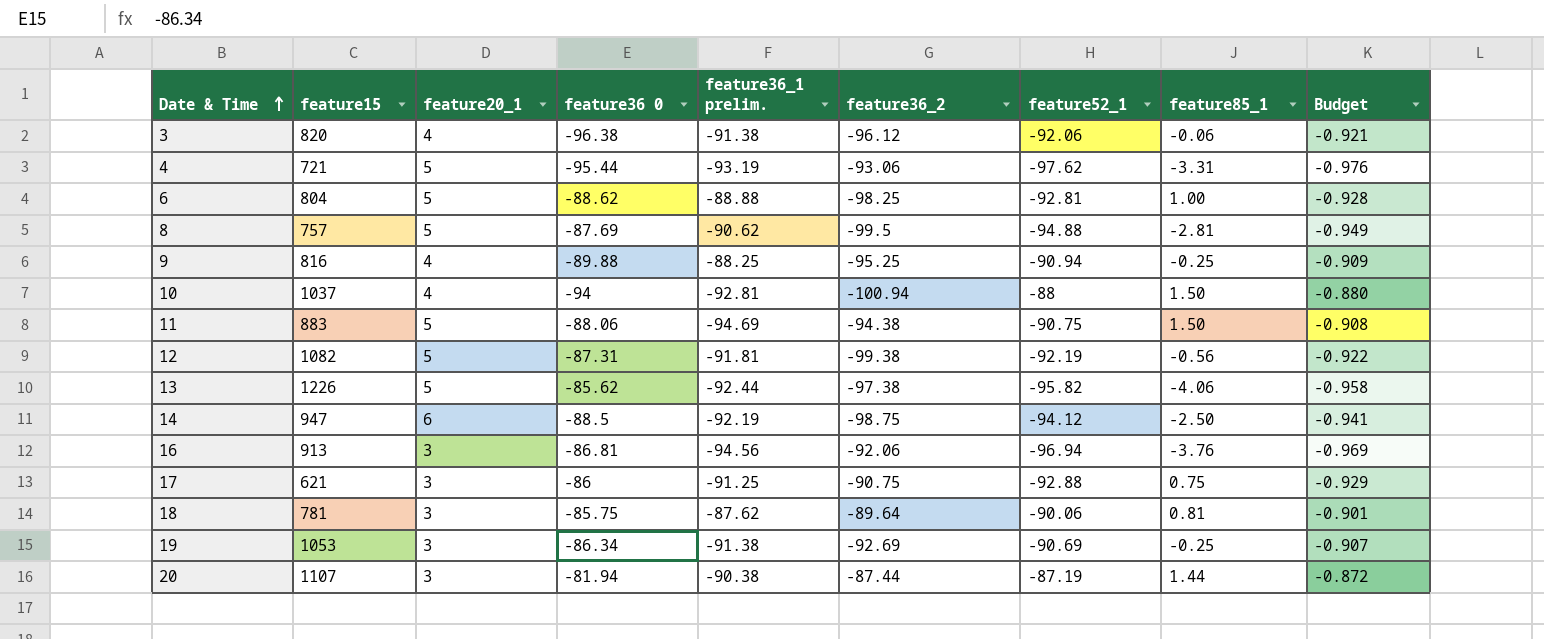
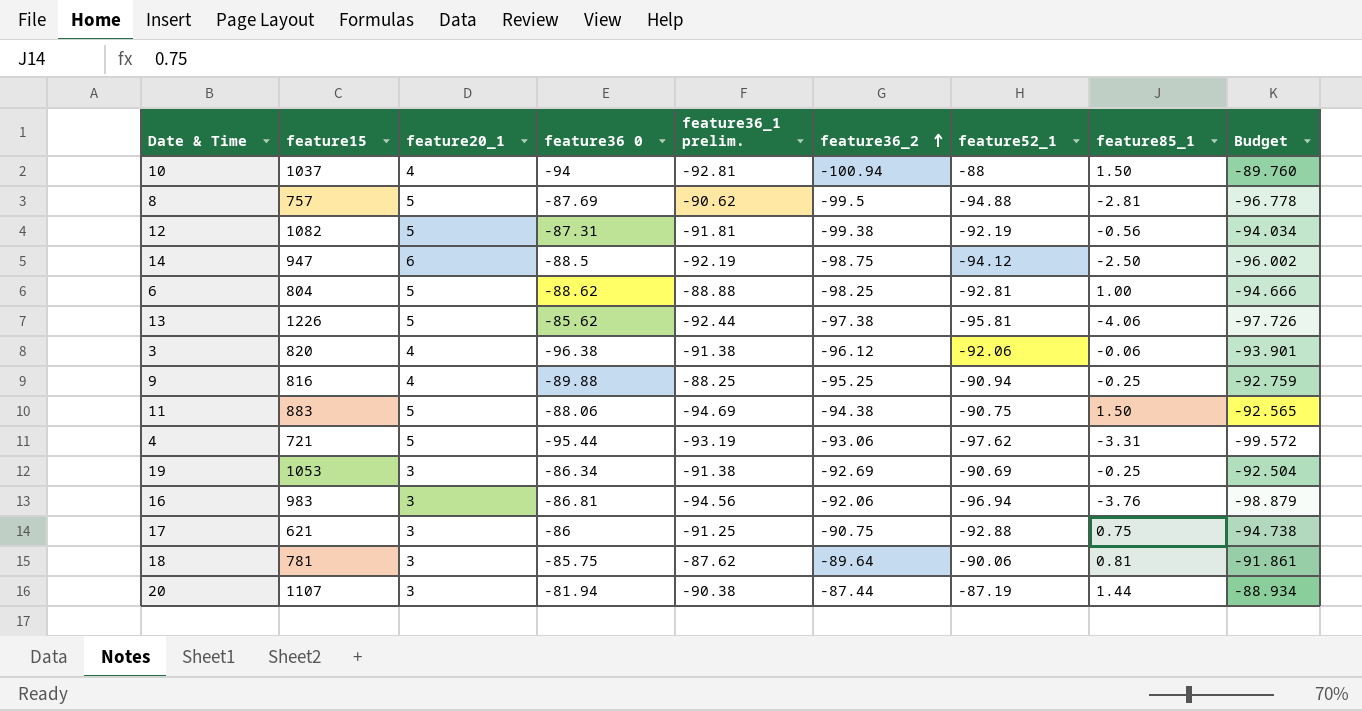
row order: Date & Time ascending -> feature36_2 ascending
column Budget | formula: [feature52_1] * 0.01 -> [feature52_1] * 1.02
13 | feature52_1: -95.82 -> -95.81
16 | feature15: 913 -> 983

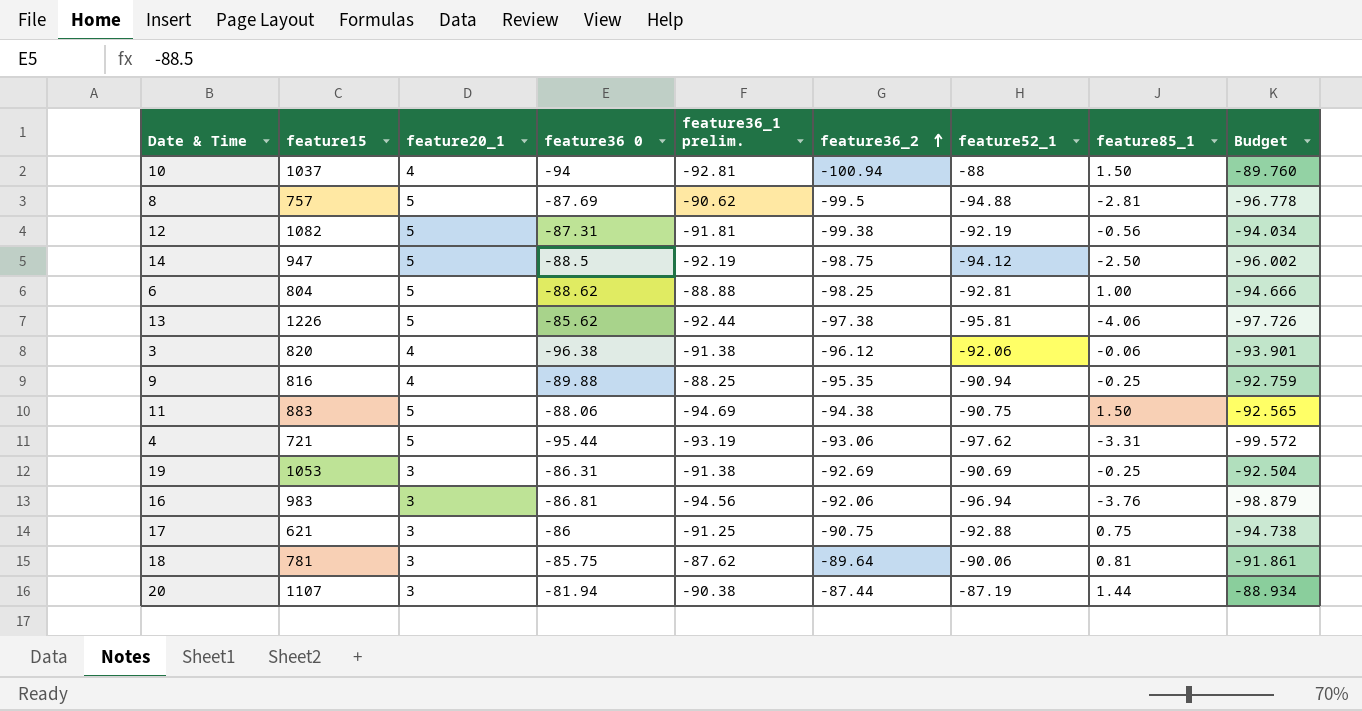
14 | feature20_1: 6 -> 5
9 | feature36_2: -95.25 -> -95.35
19 | feature36 0: -86.34 -> -86.31

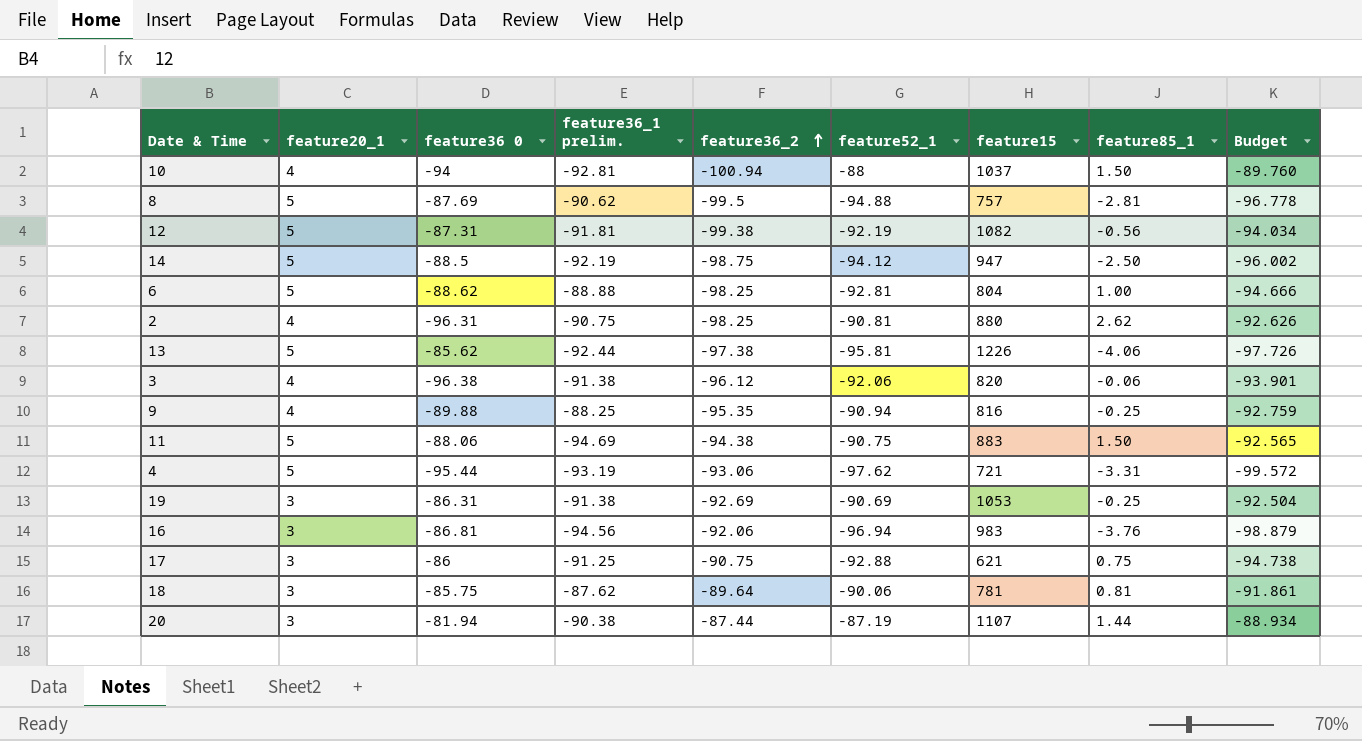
column feature15 | position: 2 -> 7
row 2: none -> 4 | -96.31 | -90.75 | -98.25 | -90.81 | 880 | 2.62 | -92.626

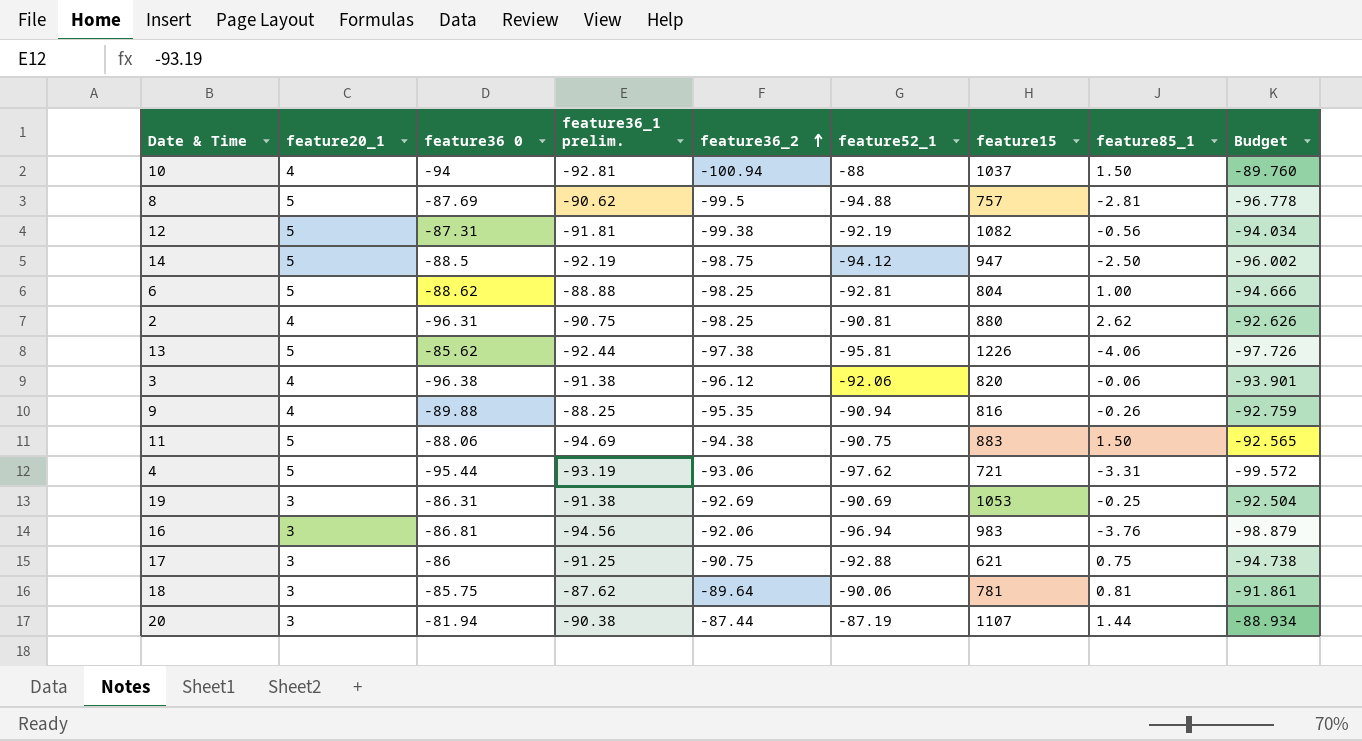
9 | feature85_1: -0.25 -> -0.26

